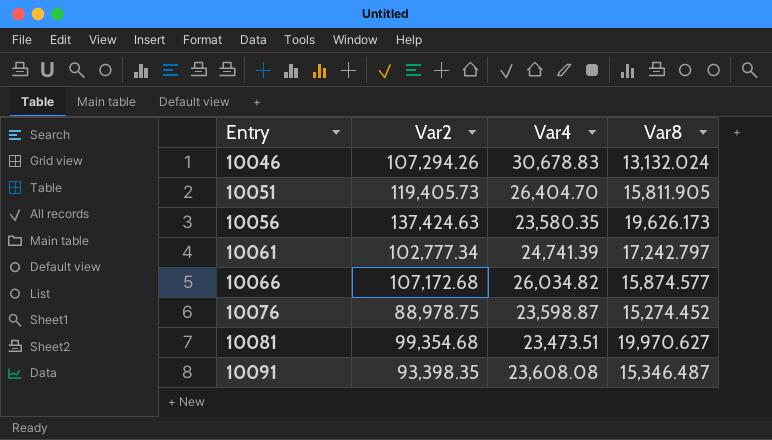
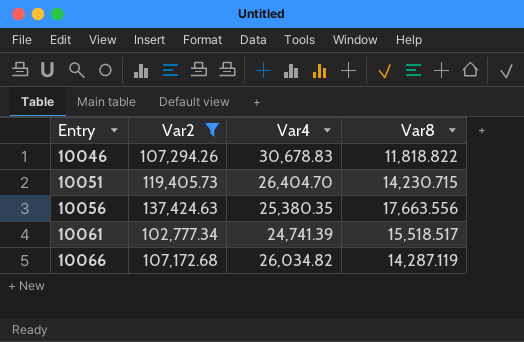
filter: none -> Var2 >= 102,777.34
10046 | Var8: 13,132.024 -> 11,818.822
10051 | Var8: 15,811.905 -> 14,230.715
10056 | Var4: 23,580.35 -> 25,380.35
10056 | Var8: 19,626.173 -> 17,663.556
10061 | Var8: 17,242.797 -> 15,518.517
10066 | Var8: 15,874.577 -> 14,287.119

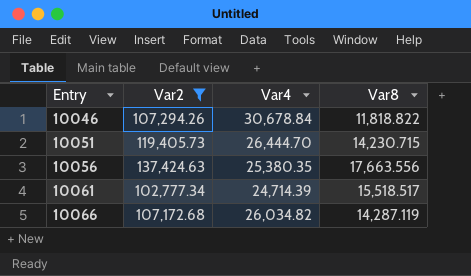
10046 | Var4: 30,678.83 -> 30,678.84
10051 | Var4: 26,404.70 -> 26,444.70
10061 | Var4: 24,741.39 -> 24,714.39

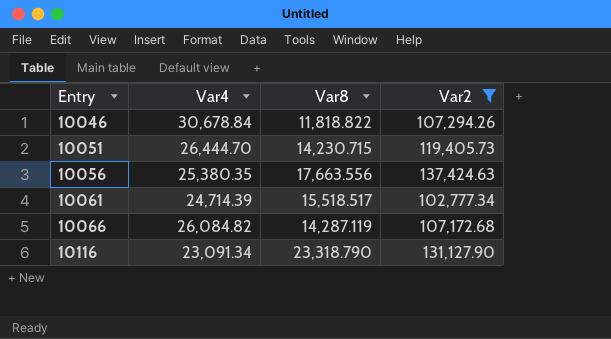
column Var2 | position: 2 -> 4
10066 | Var4: 26,034.82 -> 26,084.82
row 10116: none -> 23,091.34 | 23,318.790 | 131,127.90

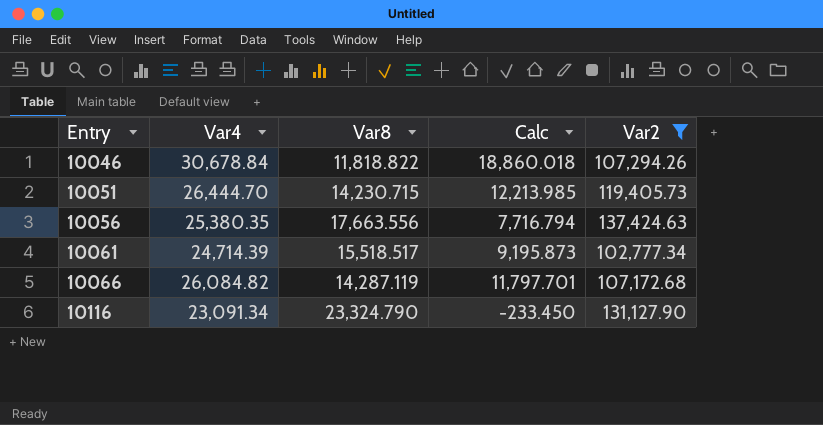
column Calc | formula: none -> [Var4] - [Var8]
10116 | Var8: 23,318.790 -> 23,324.790

